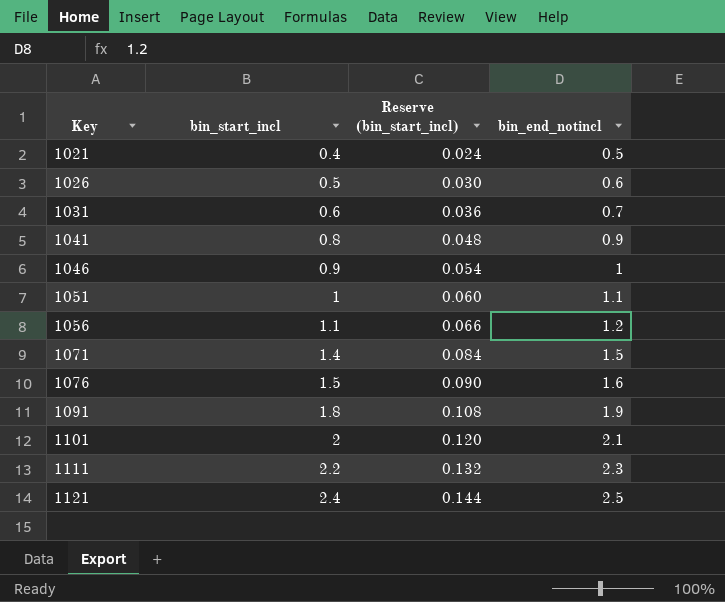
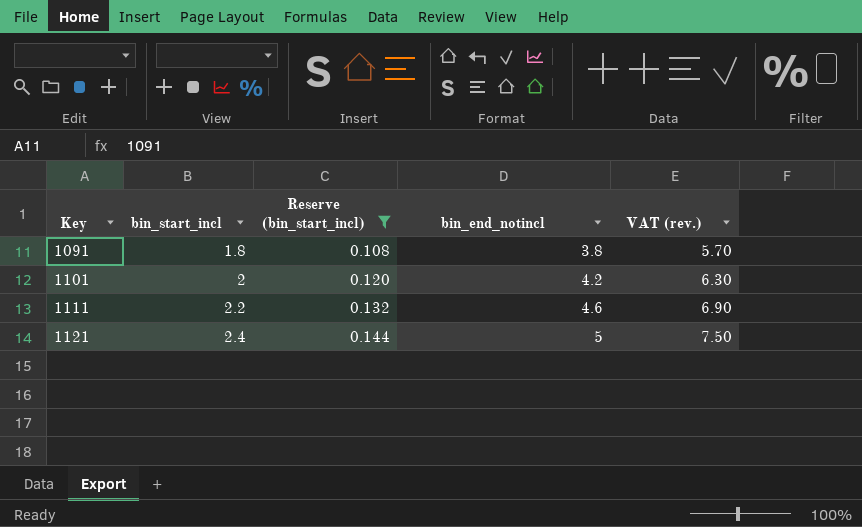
filter: none -> Reserve (bin_start_incl) >= 0.108
column VAT (rev.) | formula: none -> [bin_end_notincl] * 1.5
1091 | bin_end_notincl: 1.9 -> 3.8
1101 | bin_end_notincl: 2.1 -> 4.2
1111 | bin_end_notincl: 2.3 -> 4.6
1121 | bin_end_notincl: 2.5 -> 5

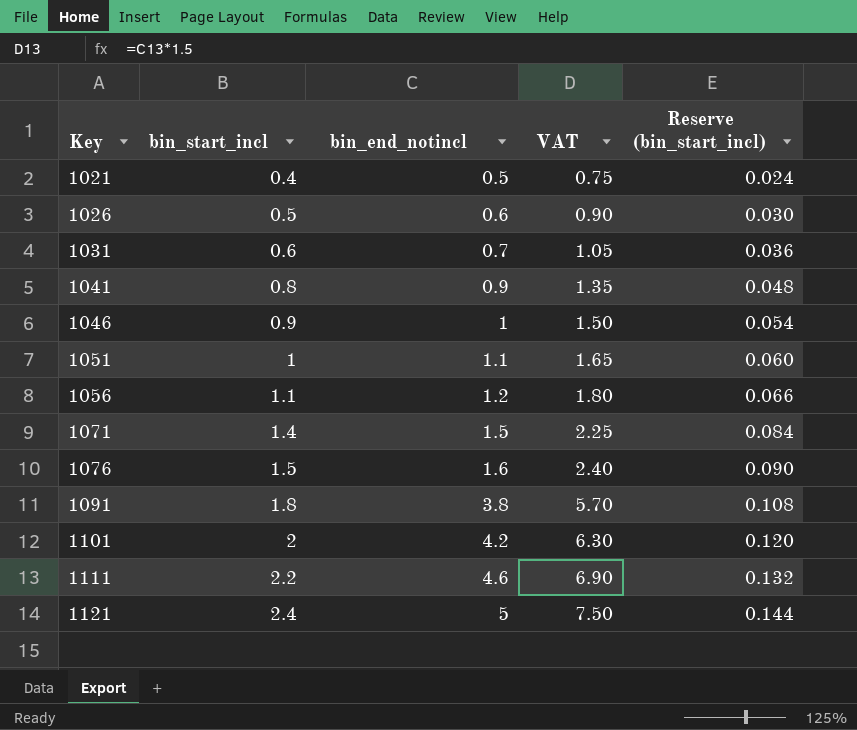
filter: Reserve (bin_start_incl) >= 0.108 -> none
column name: VAT (rev.) -> VAT
column Reserve (bin_start_incl) | position: 3 -> 5

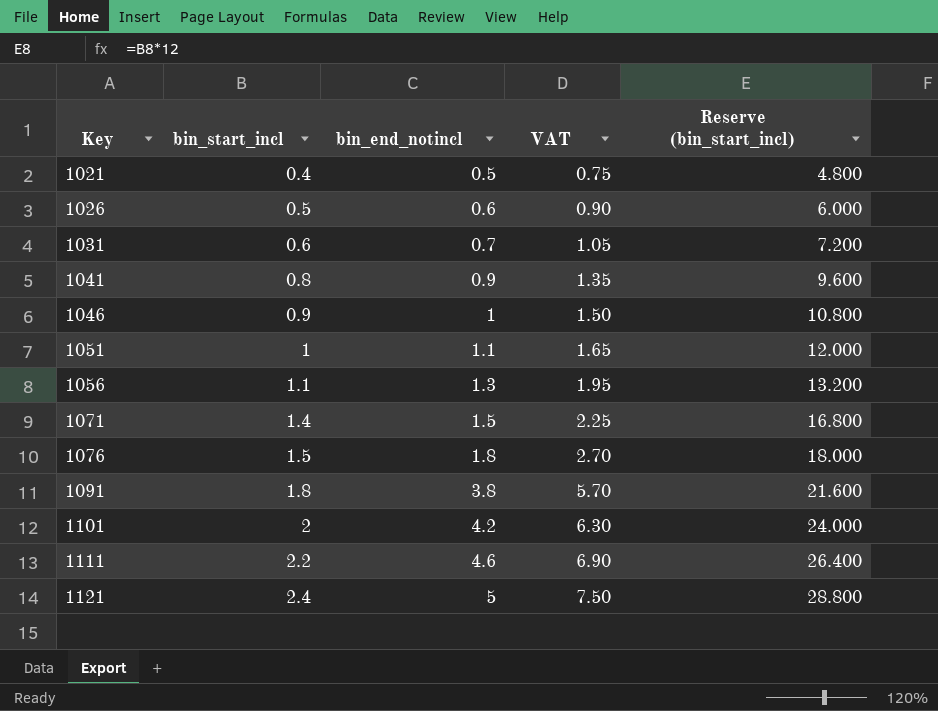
column Reserve (bin_start_incl) | formula: [bin_start_incl] * 0.06 -> [bin_start_incl] * 12
1056 | bin_end_notincl: 1.2 -> 1.3
1056 | VAT: 1.80 -> 1.95
1076 | bin_end_notincl: 1.6 -> 1.8
1076 | VAT: 2.40 -> 2.70

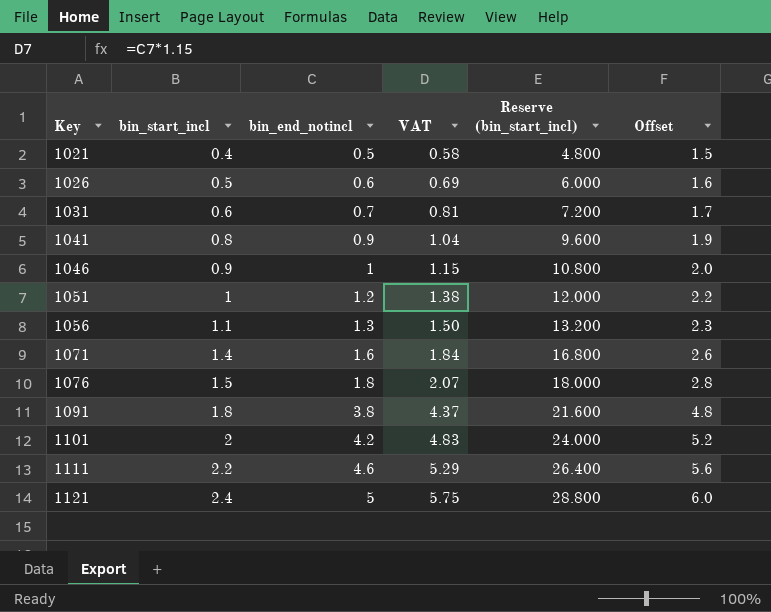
column VAT | formula: [bin_end_notincl] * 1.5 -> [bin_end_notincl] * 1.15
column Offset | formula: none -> [bin_end_notincl] + 1
1051 | bin_end_notincl: 1.1 -> 1.2
1071 | bin_end_notincl: 1.5 -> 1.6

